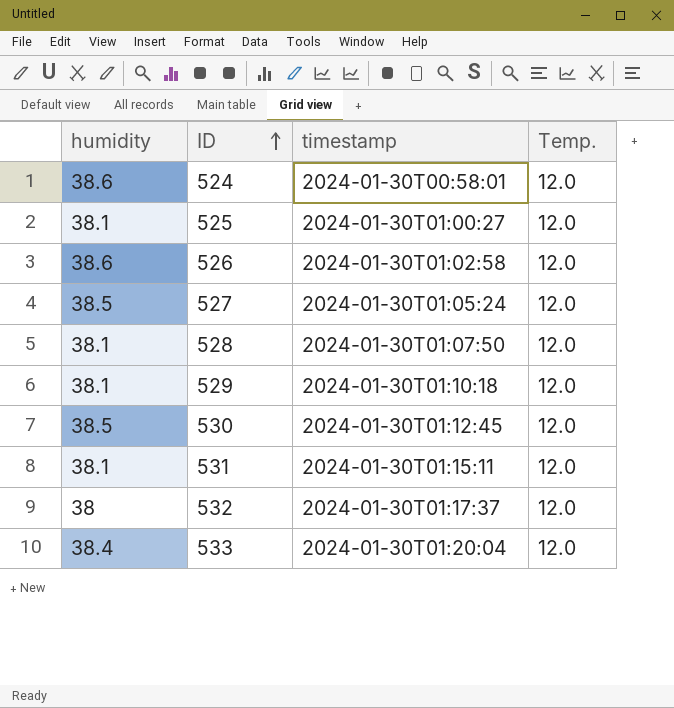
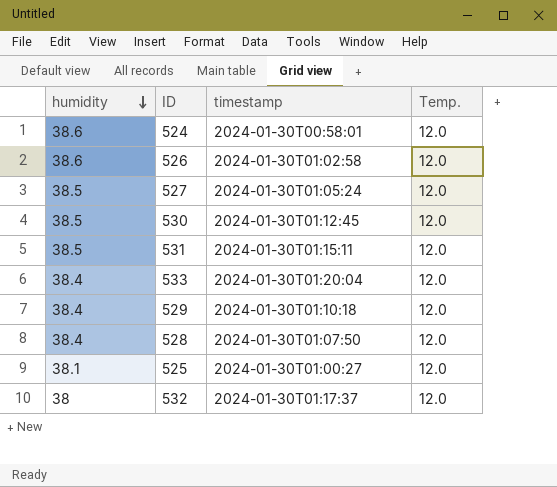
row order: ID ascending -> humidity descending
531 | humidity: 38.1 -> 38.5
529 | humidity: 38.1 -> 38.4
528 | humidity: 38.1 -> 38.4

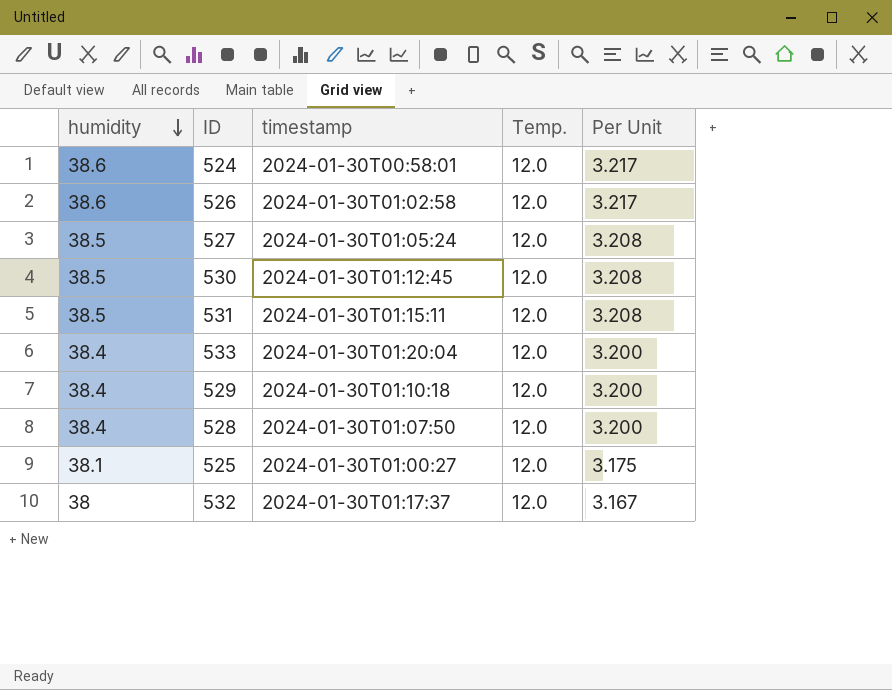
column Per Unit | formula: none -> [humidity] / [Temp.]

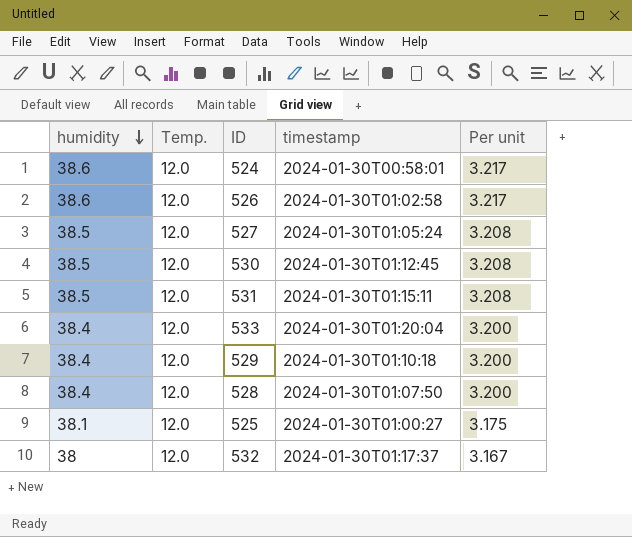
column Temp. | position: 4 -> 2
column name: Per Unit -> Per unit

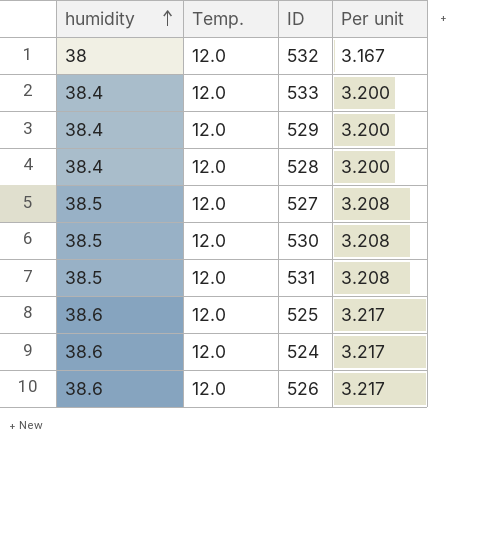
row order: humidity descending -> humidity ascending
column timestamp | position: 4 -> none
525 | humidity: 38.1 -> 38.6
525 | Per unit: 3.175 -> 3.217

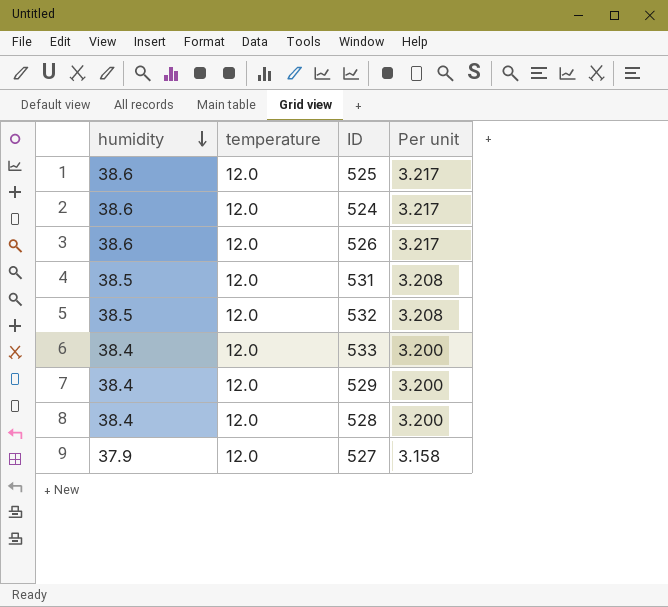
row order: humidity ascending -> humidity descending
column name: Temp. -> temperature
row 530: 38.5 | 12.0 | 3.208 -> none
532 | humidity: 38 -> 38.5
532 | Per unit: 3.167 -> 3.208
527 | humidity: 38.5 -> 37.9
527 | Per unit: 3.208 -> 3.158

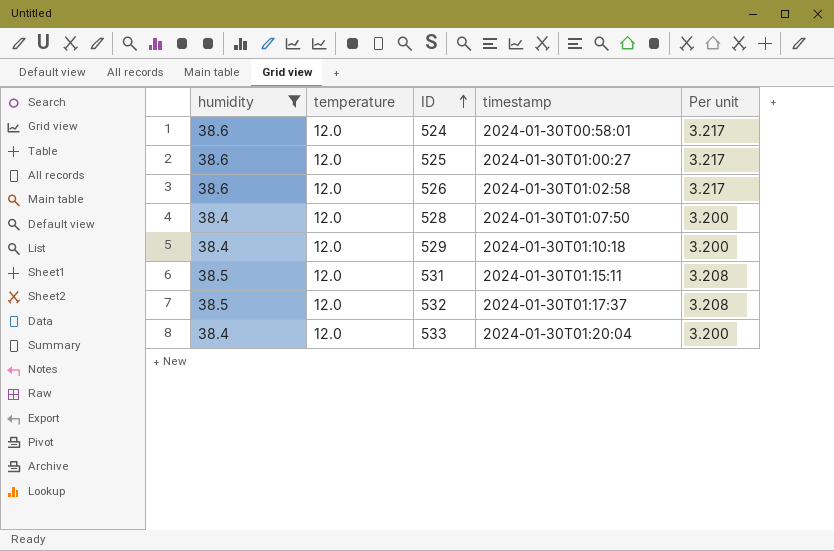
filter: none -> humidity != 37.9
row order: humidity descending -> ID ascending
column timestamp | position: none -> 4

